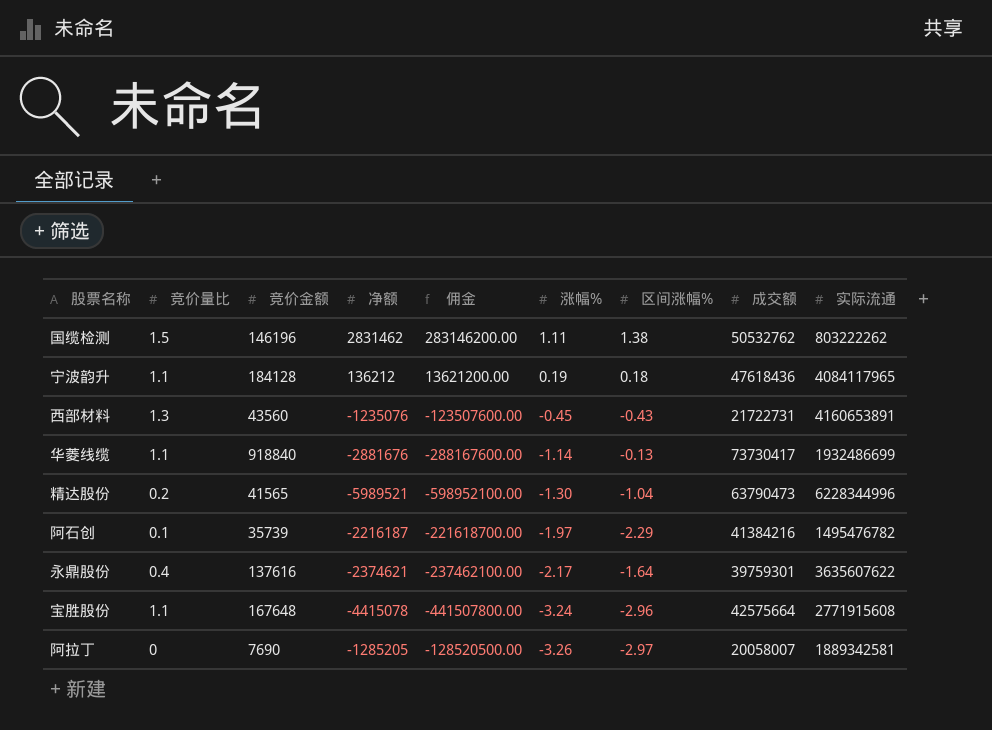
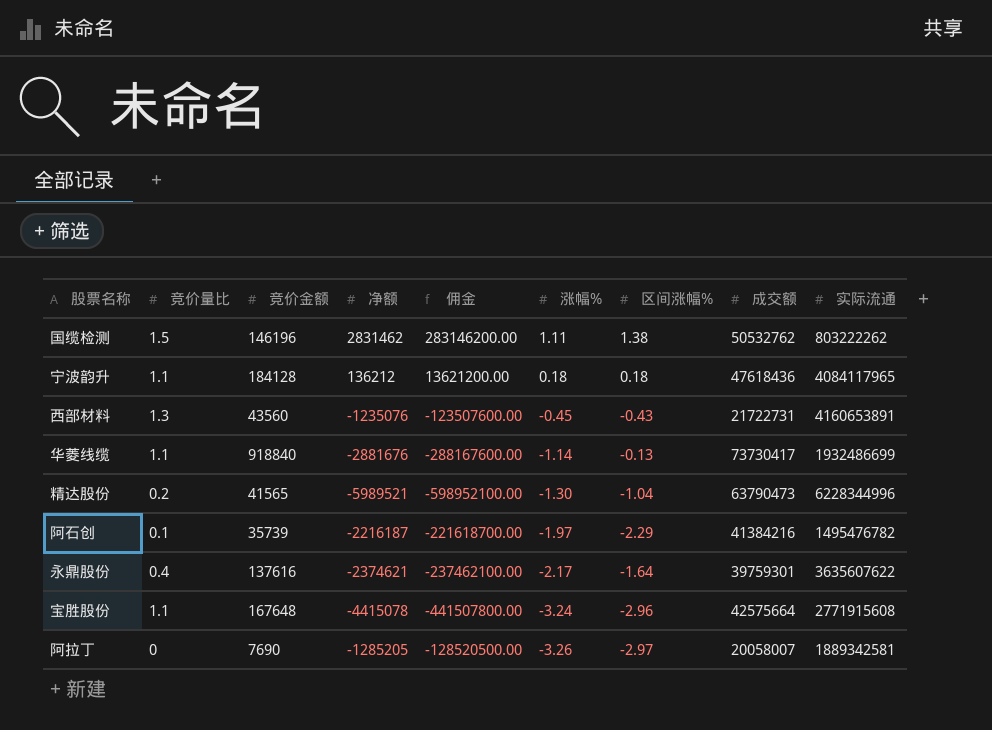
宁波韵升 | 涨幅%: 0.19 -> 0.18

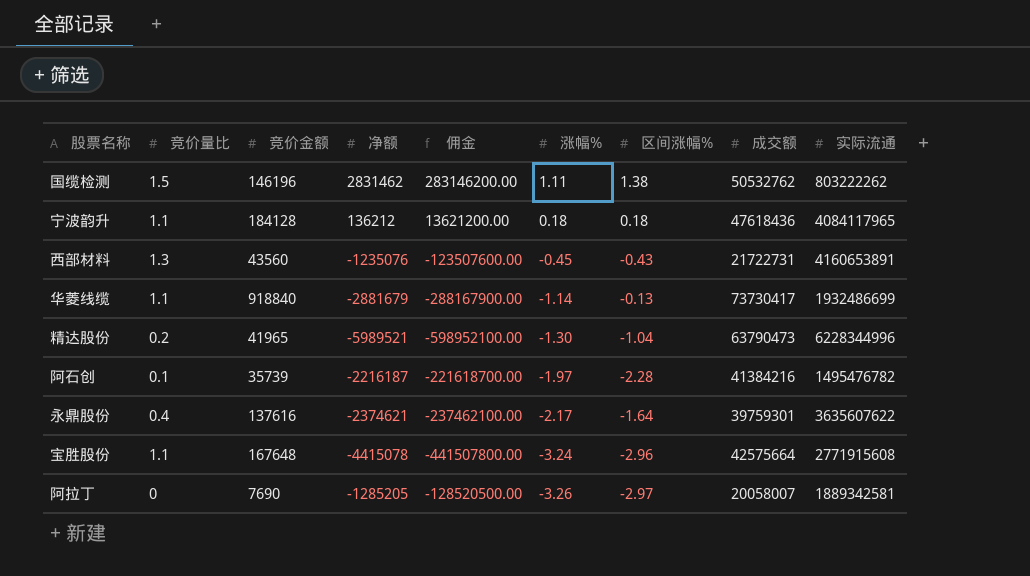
华菱线缆 | 净额: -2881676 -> -2881679
华菱线缆 | 佣金: -288167600.00 -> -288167900.00
精达股份 | 竞价金额: 41565 -> 41965
阿石创 | 区间涨幅%: -2.29 -> -2.28

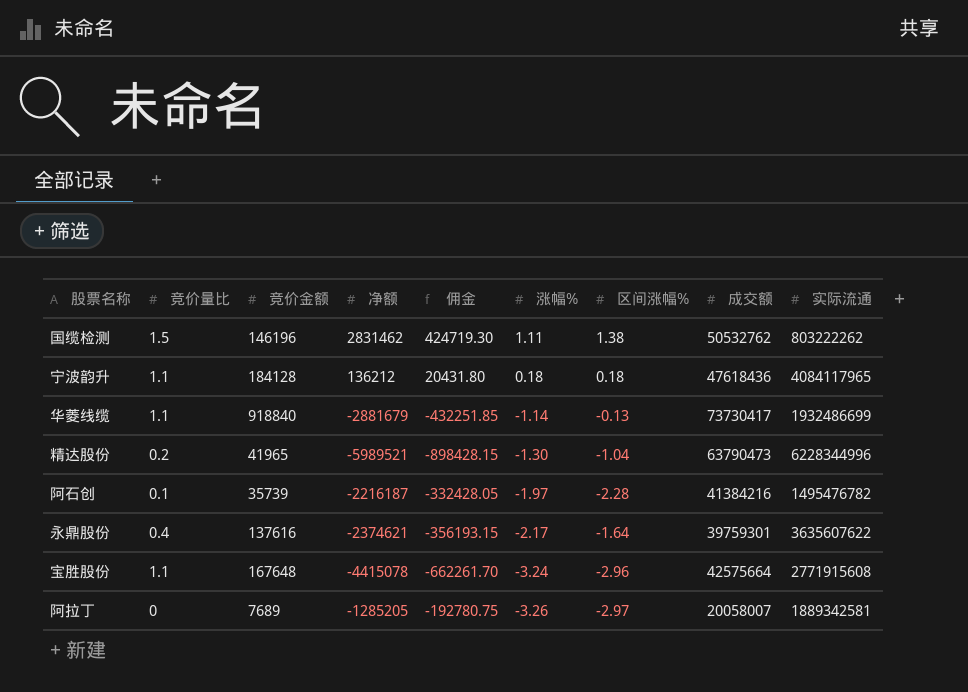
column 佣金 | formula: [净额] * 100 -> [净额] * 0.15
row 西部材料: 1.3 | 43560 | -1235076 | -123507600.00 | -0.45 | -0.43 | 21722731 | 4160653891 -> none
阿拉丁 | 竞价金额: 7690 -> 7689

